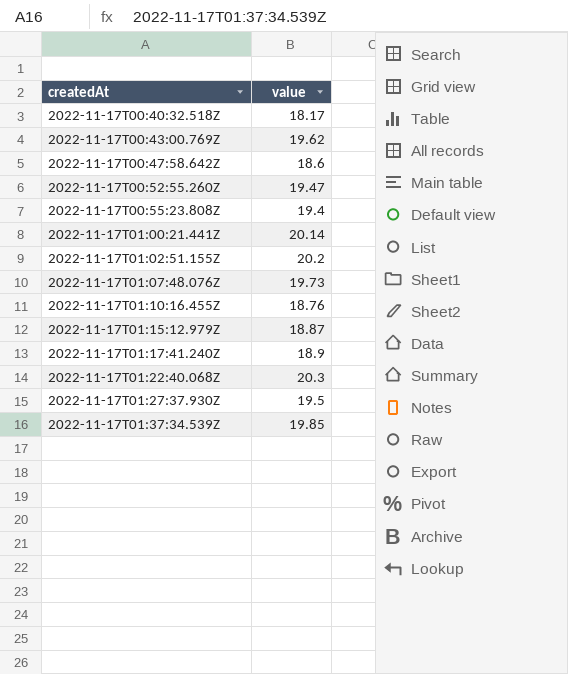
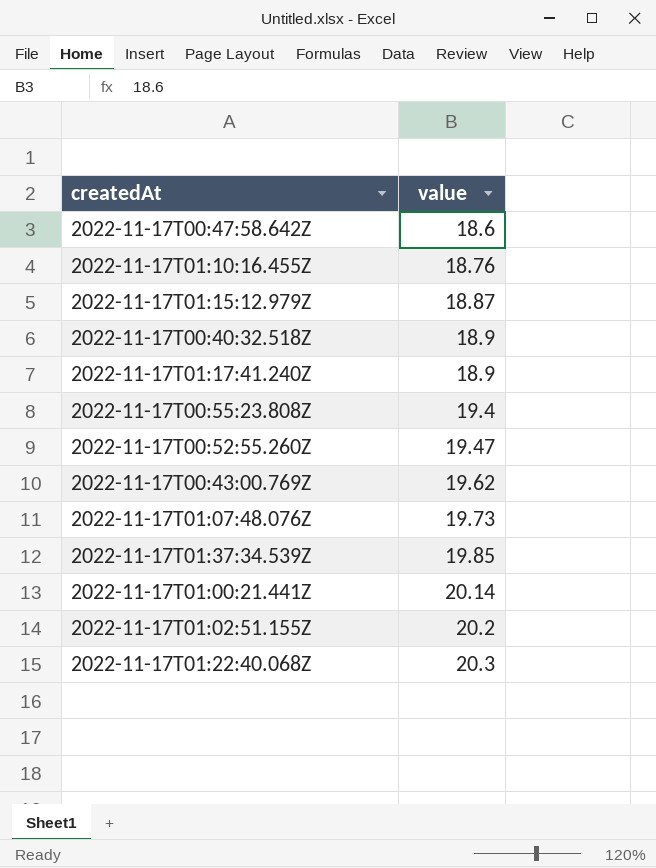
row order: createdAt ascending -> value ascending
row 2022-11-17T01:27:37.930Z: 19.5 -> none
2022-11-17T00:40:32.518Z | value: 18.17 -> 18.9

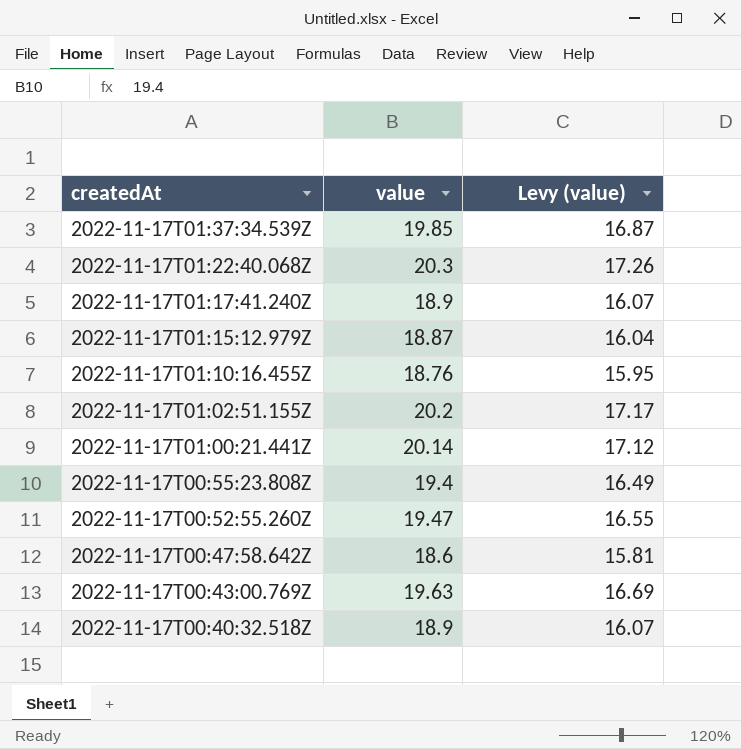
row order: value ascending -> createdAt descending
column Levy (value) | formula: none -> [value] * 0.85
row 2022-11-17T01:07:48.076Z: 19.73 -> none
2022-11-17T00:43:00.769Z | value: 19.62 -> 19.63

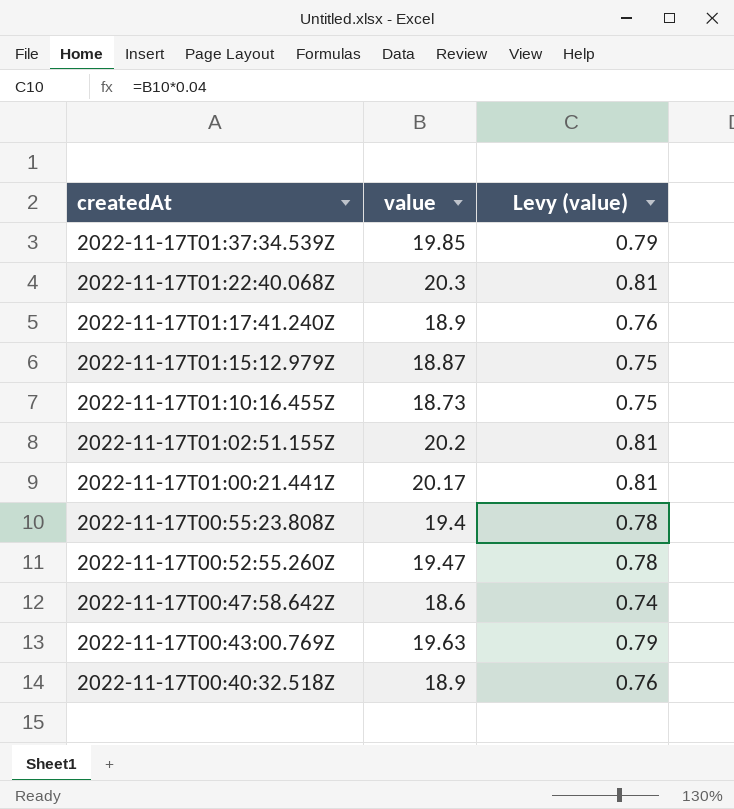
column Levy (value) | formula: [value] * 0.85 -> [value] * 0.04
2022-11-17T01:10:16.455Z | value: 18.76 -> 18.73
2022-11-17T01:00:21.441Z | value: 20.14 -> 20.17

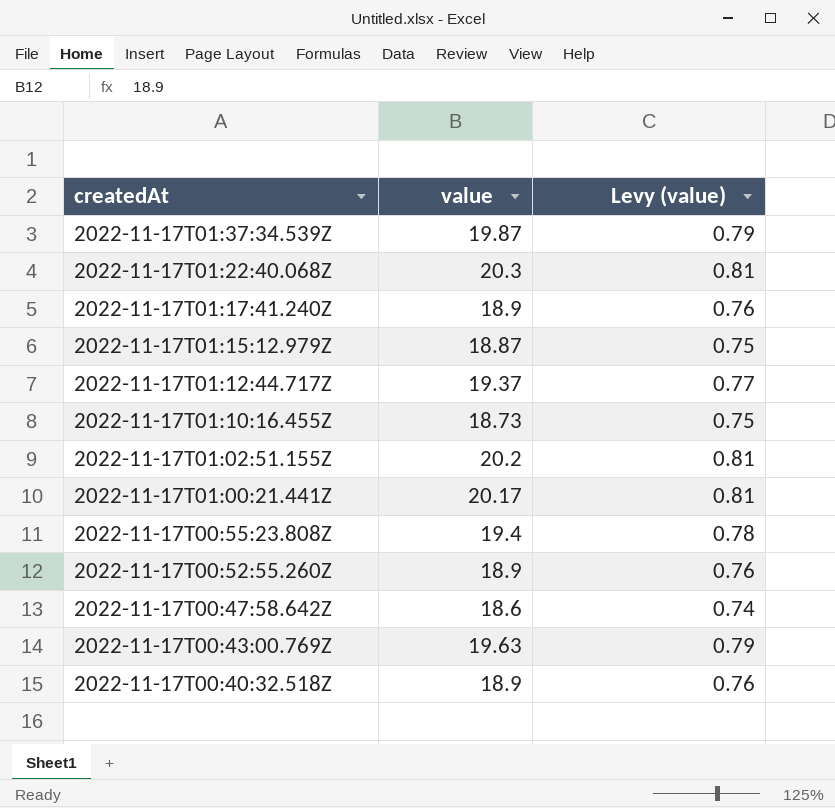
2022-11-17T01:37:34.539Z | value: 19.85 -> 19.87
row 2022-11-17T01:12:44.717Z: none -> 19.37 | 0.77
2022-11-17T00:52:55.260Z | value: 19.47 -> 18.9
2022-11-17T00:52:55.260Z | Levy (value): 0.78 -> 0.76

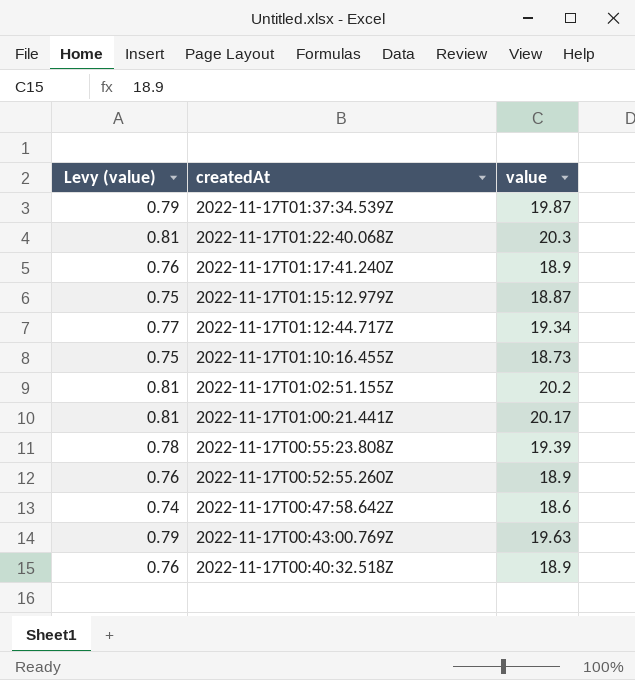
column Levy (value) | position: 3 -> 1
2022-11-17T01:12:44.717Z | value: 19.37 -> 19.34
2022-11-17T00:55:23.808Z | value: 19.4 -> 19.39

